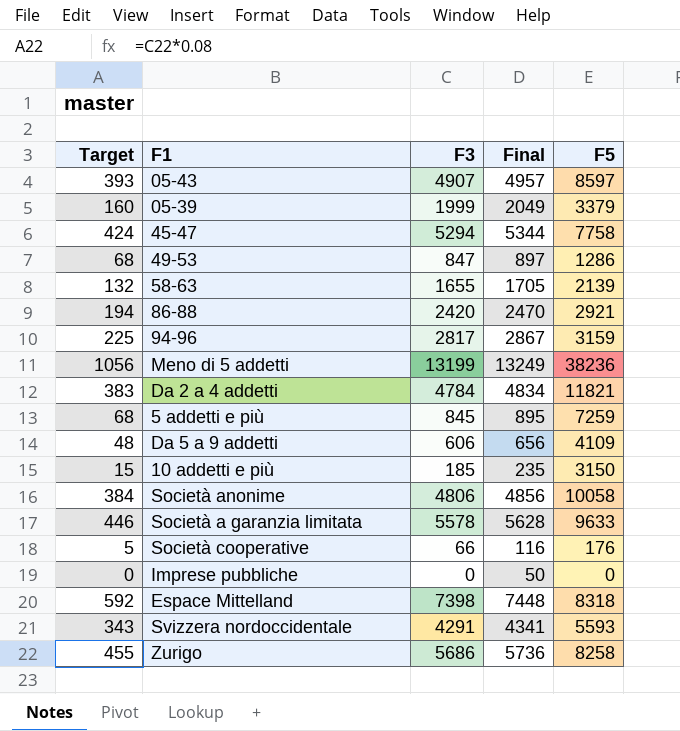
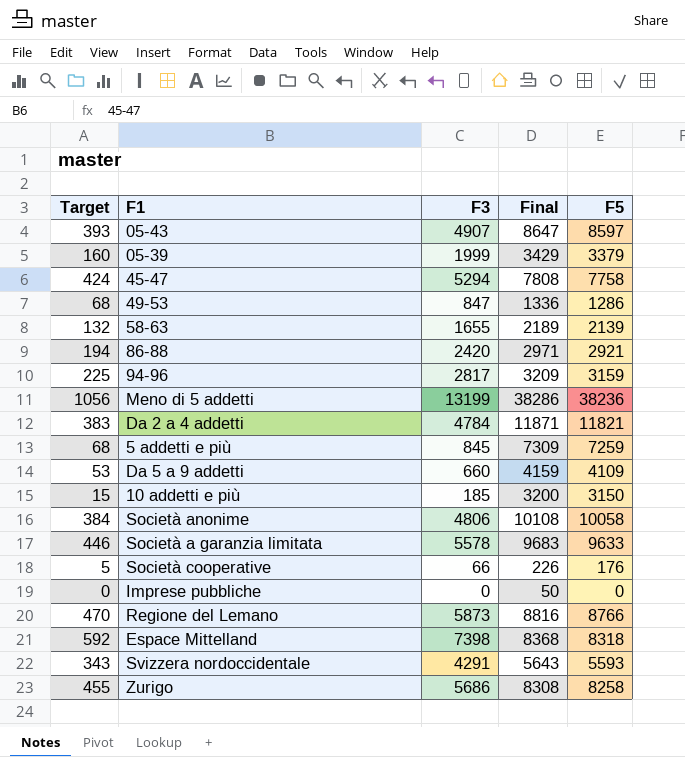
column Final | formula: [F3] + 50 -> [F5] + 50
Da 5 a 9 addetti | Target: 48 -> 53
Da 5 a 9 addetti | F3: 606 -> 660
row Regione del Lemano: none -> 470 | 5873 | 8816 | 8766

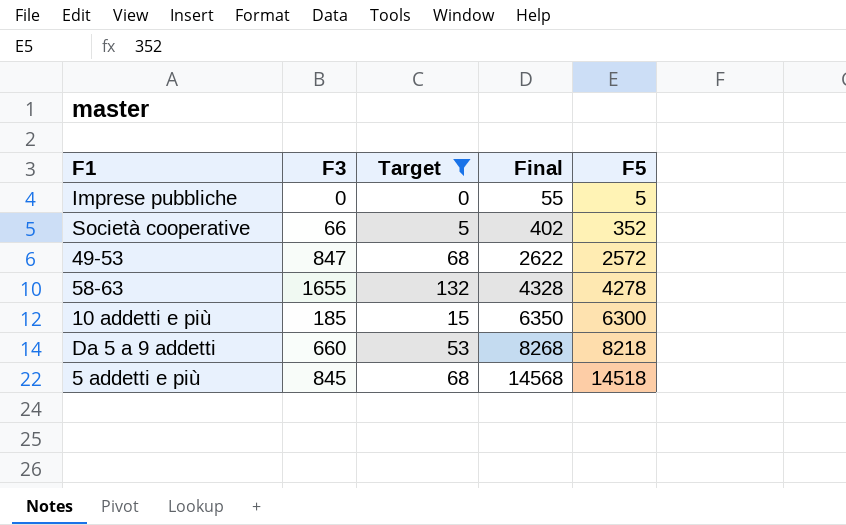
filter: none -> Target <= 132
row order: none -> Final ascending
column Target | position: 1 -> 3
Imprese pubbliche | Final: 50 -> 55
Imprese pubbliche | F5: 0 -> 5
Società cooperative | Final: 226 -> 402
Società cooperative | F5: 176 -> 352
49-53 | Final: 1336 -> 2622
49-53 | F5: 1286 -> 2572
58-63 | Final: 2189 -> 4328
58-63 | F5: 2139 -> 4278
10 addetti e più | Final: 3200 -> 6350
10 addetti e più | F5: 3150 -> 6300
Da 5 a 9 addetti | Final: 4159 -> 8268
Da 5 a 9 addetti | F5: 4109 -> 8218
5 addetti e più | Final: 7309 -> 14568
5 addetti e più | F5: 7259 -> 14518

